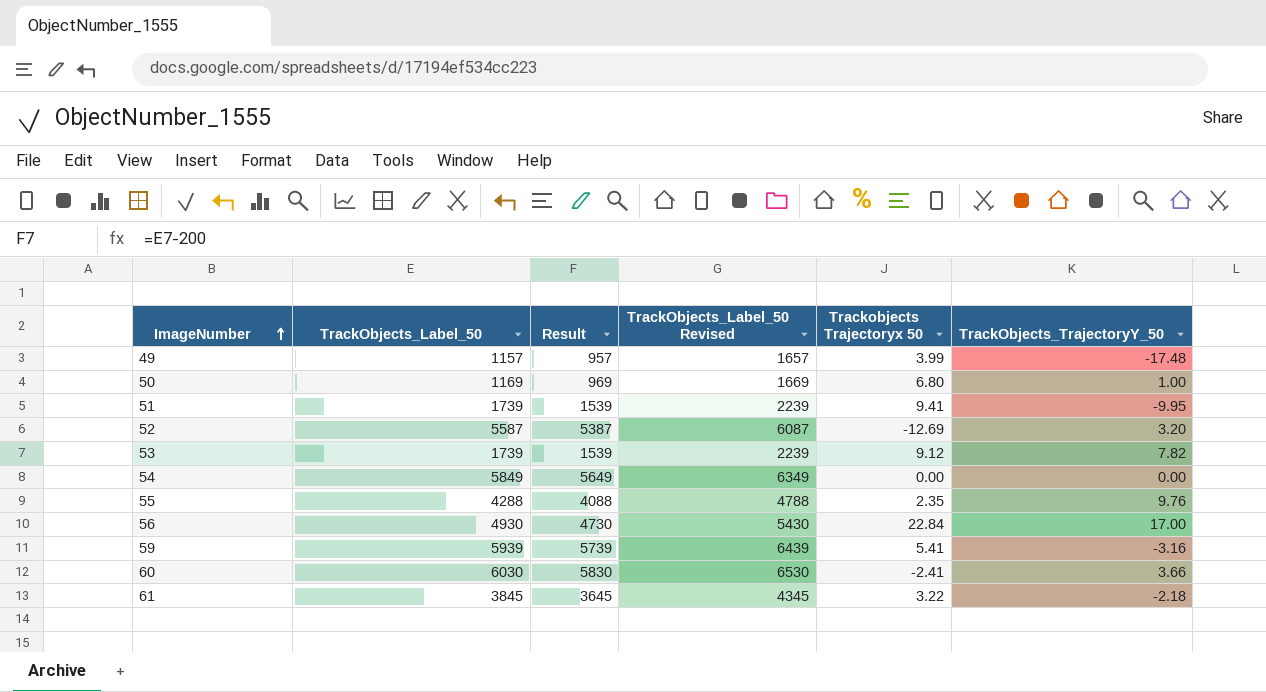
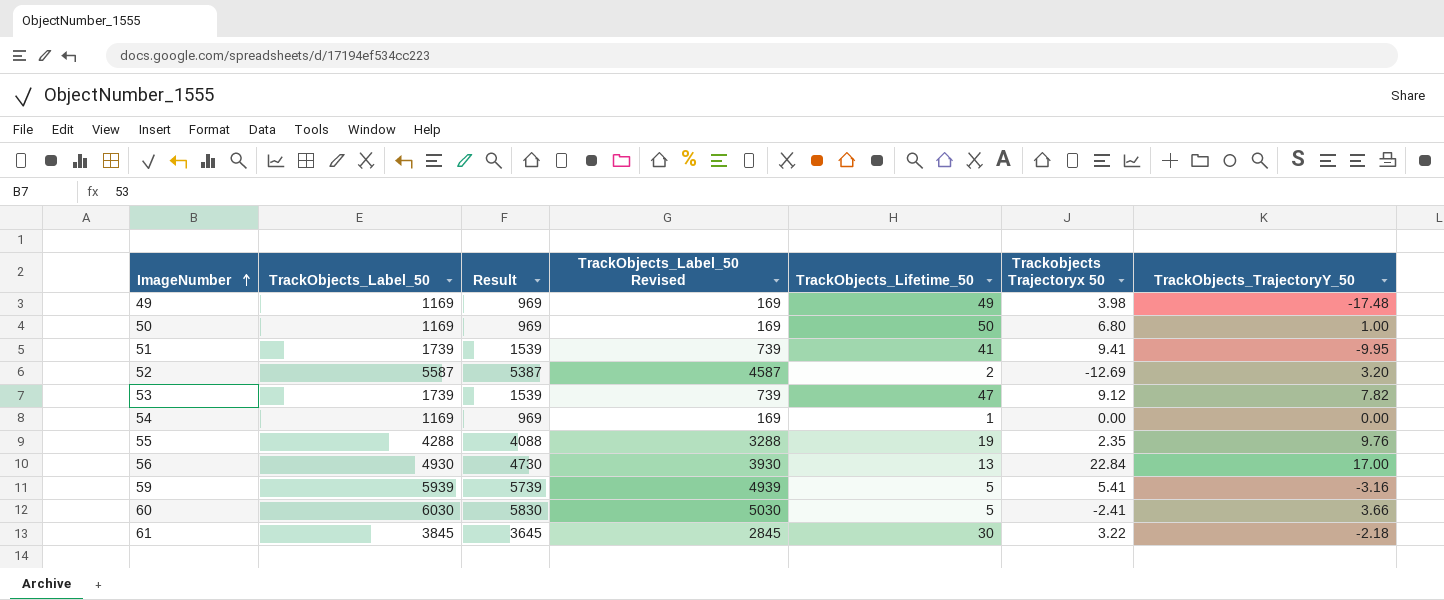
column TrackObjects_Label_50 Revised | formula: [TrackObjects_Label_50] + 500 -> [TrackObjects_Label_50] - 1000
column TrackObjects_Lifetime_50 | position: none -> 5
49 | TrackObjects_Label_50: 1157 -> 1169
49 | Result: 957 -> 969
49 | Trackobjects Trajectoryx 50: 3.99 -> 3.98
54 | TrackObjects_Label_50: 5849 -> 1169
54 | Result: 5649 -> 969

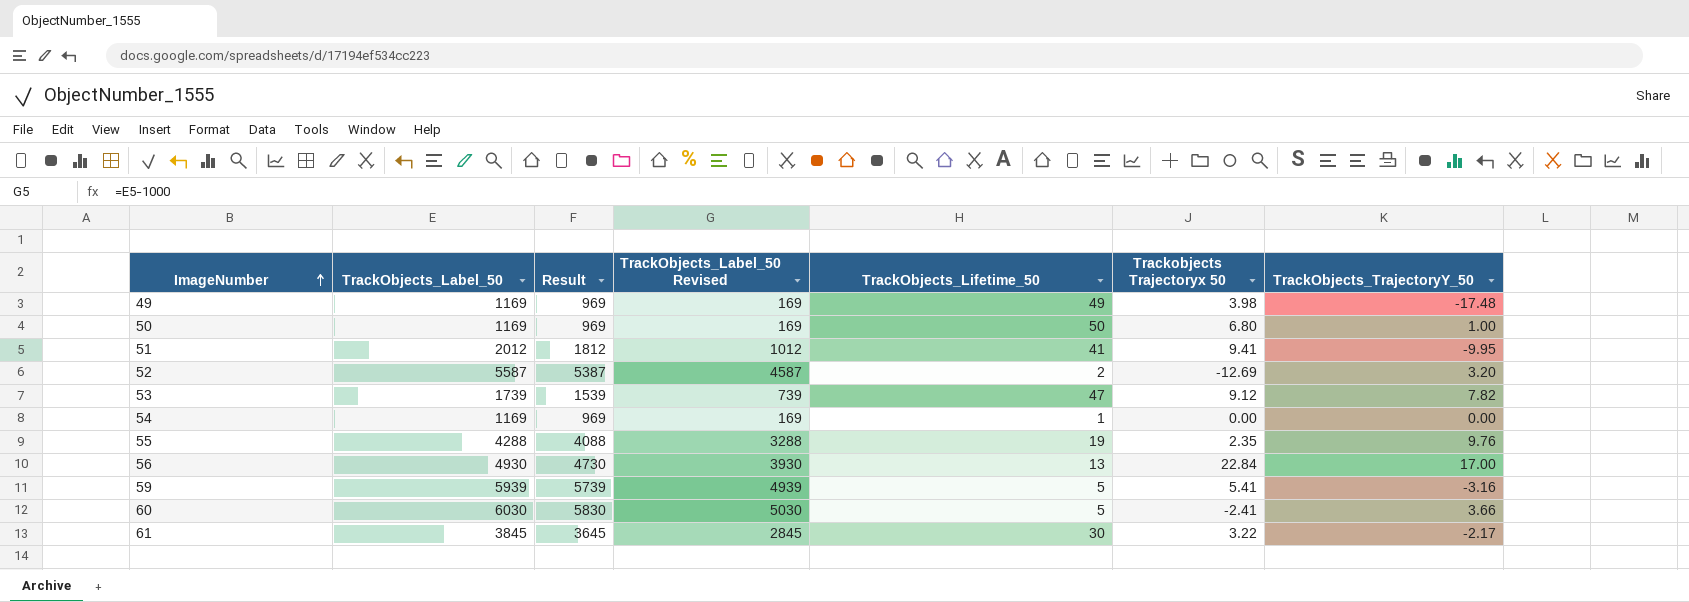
51 | TrackObjects_Label_50: 1739 -> 2012
51 | Result: 1539 -> 1812
51 | TrackObjects_Label_50 Revised: 739 -> 1012
61 | TrackObjects_TrajectoryY_50: -2.18 -> -2.17

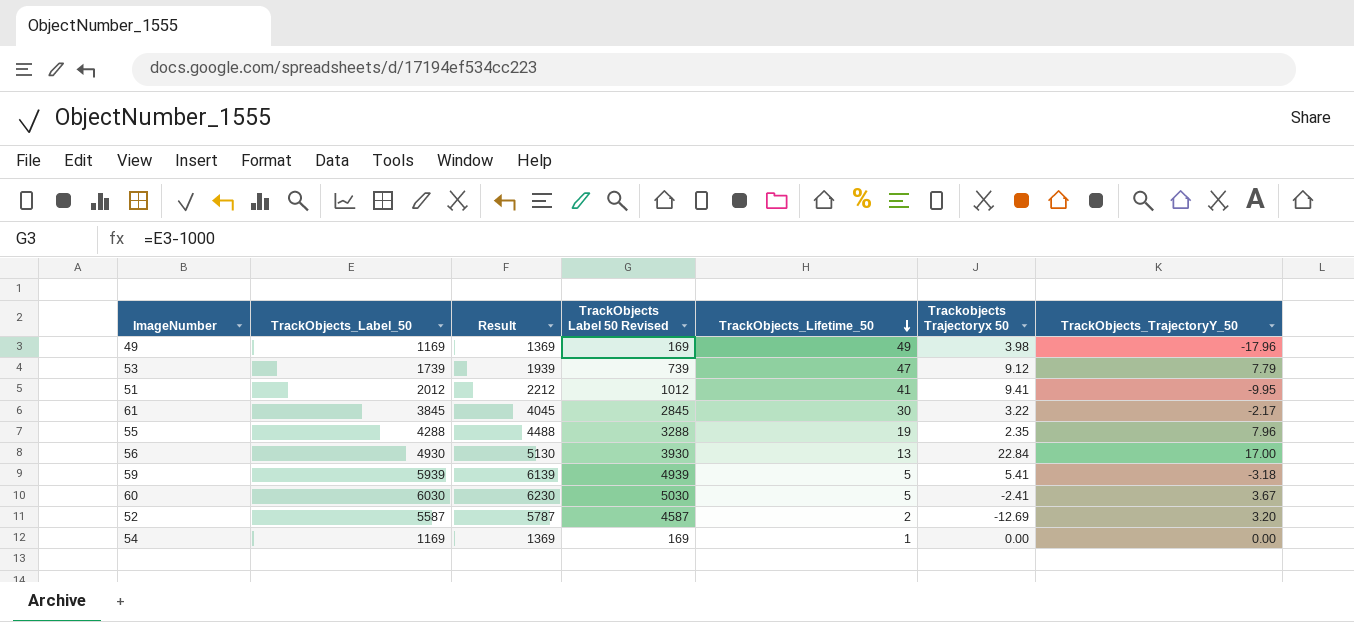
row order: ImageNumber ascending -> TrackObjects_Lifetime_50 descending
column Result | formula: [TrackObjects_Label_50] - 200 -> [TrackObjects_Label_50] + 200
column name: TrackObjects_Label_50 Revised -> TrackObjects Label 50 Revised
row 50: 1169 | 969 | 169 | 50 | 6.80 | 1.00 -> none
49 | TrackObjects_TrajectoryY_50: -17.48 -> -17.96
53 | TrackObjects_TrajectoryY_50: 7.82 -> 7.79
55 | TrackObjects_TrajectoryY_50: 9.76 -> 7.96
59 | TrackObjects_TrajectoryY_50: -3.16 -> -3.18
60 | TrackObjects_TrajectoryY_50: 3.66 -> 3.67

